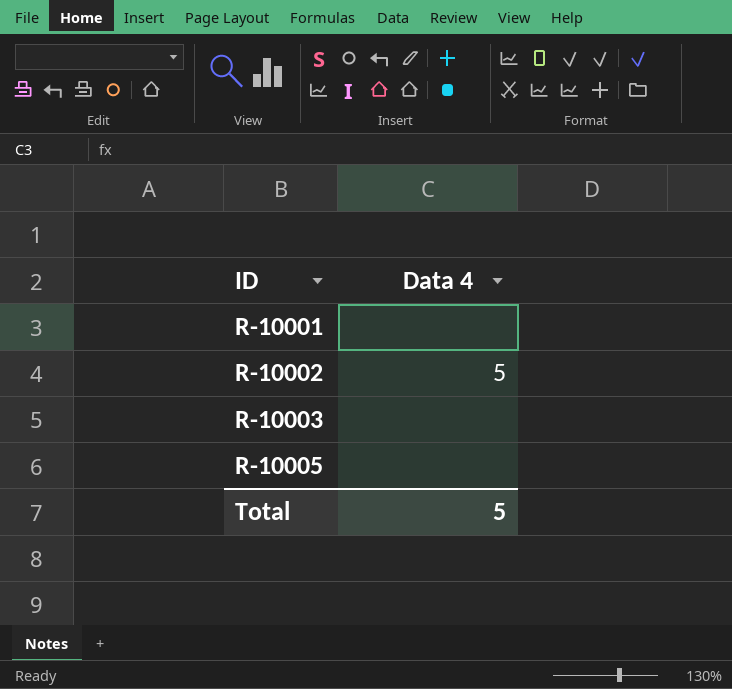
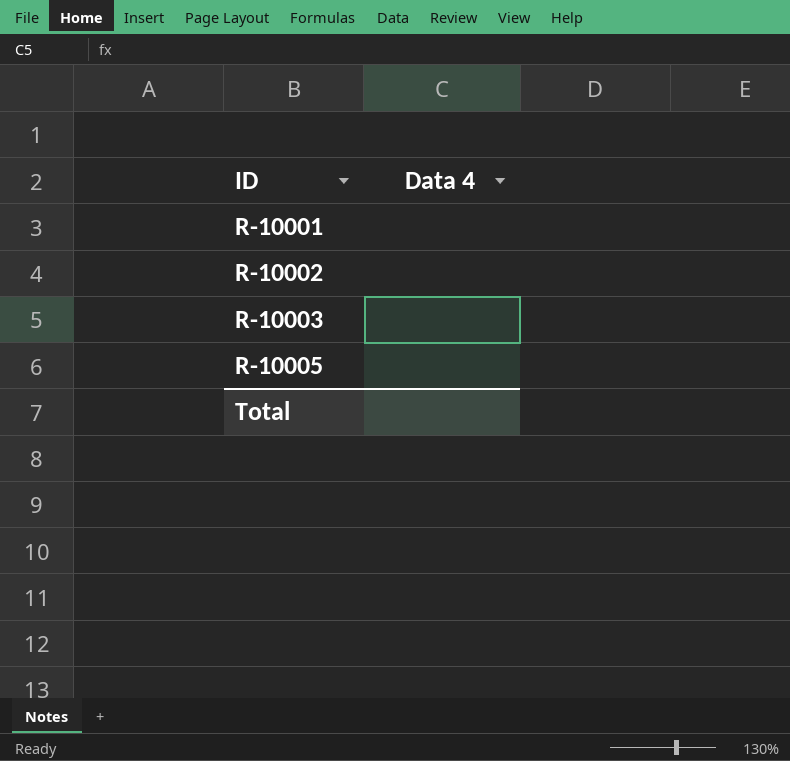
R-10002 | Data 4: 5 -> none
Total | Data 4: 5 -> none

